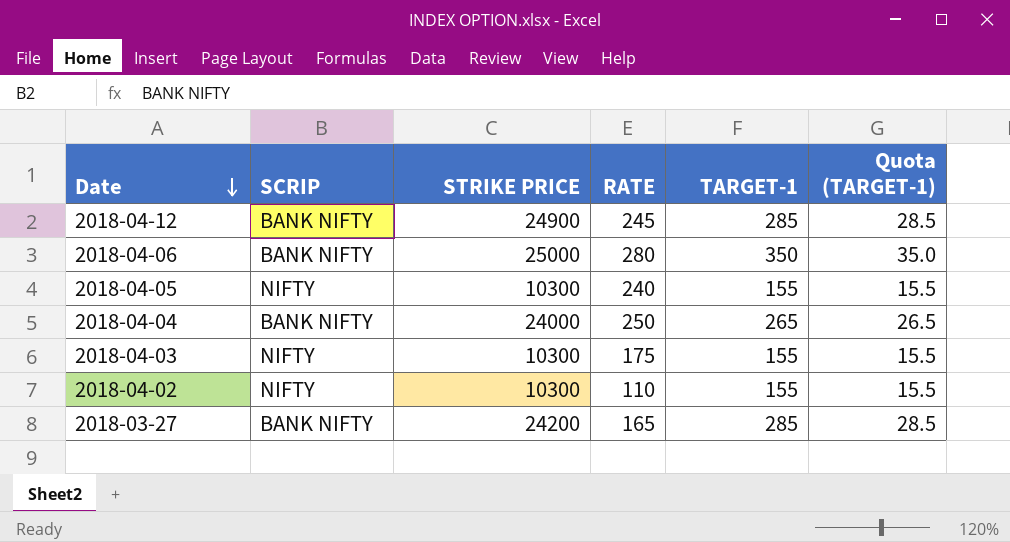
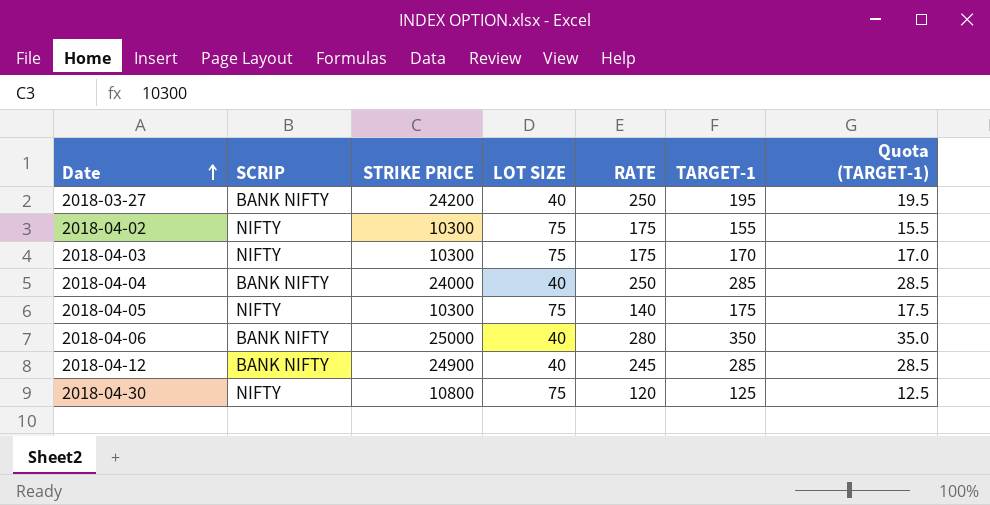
row order: Date descending -> Date ascending
column LOT SIZE | position: none -> 4
2018-03-27 | RATE: 165 -> 250
2018-03-27 | TARGET-1: 285 -> 195
2018-03-27 | Quota (TARGET-1): 28.5 -> 19.5
2018-04-02 | RATE: 110 -> 175
2018-04-03 | TARGET-1: 155 -> 170
2018-04-03 | Quota (TARGET-1): 15.5 -> 17.0
2018-04-04 | TARGET-1: 265 -> 285
2018-04-04 | Quota (TARGET-1): 26.5 -> 28.5
2018-04-05 | RATE: 240 -> 140
2018-04-05 | TARGET-1: 155 -> 175
2018-04-05 | Quota (TARGET-1): 15.5 -> 17.5
row 2018-04-30: none -> NIFTY | 10800 | 75 | 120 | 125 | 12.5

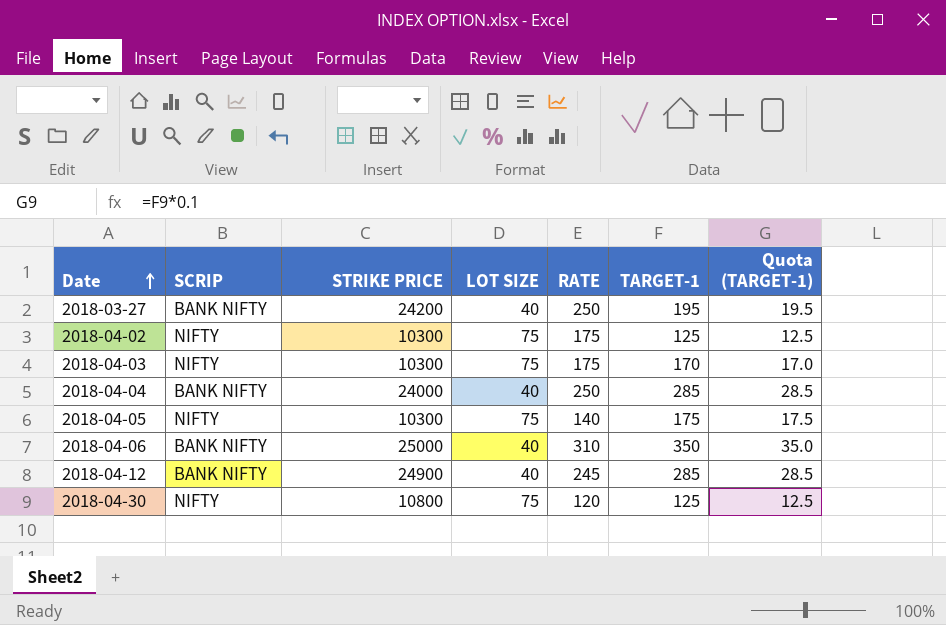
2018-04-02 | TARGET-1: 155 -> 125
2018-04-02 | Quota (TARGET-1): 15.5 -> 12.5
2018-04-06 | RATE: 280 -> 310

